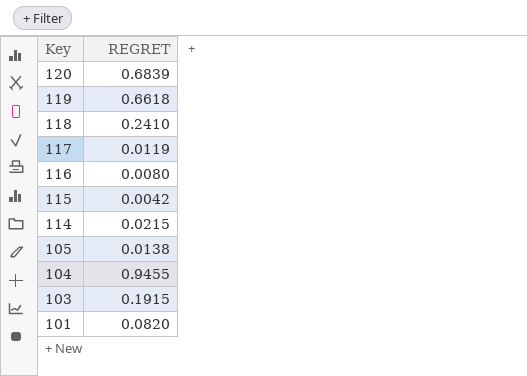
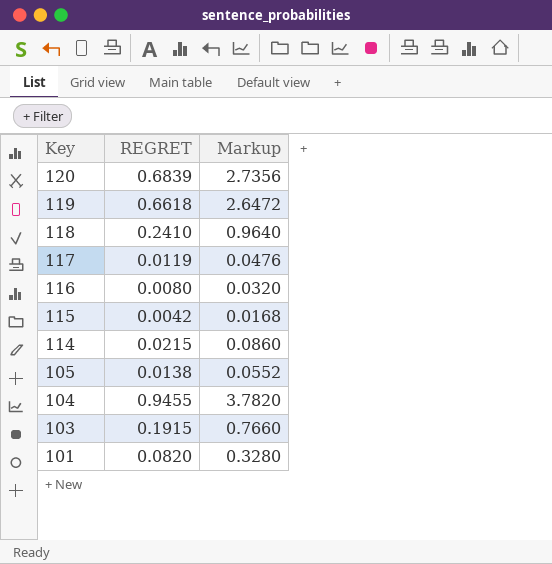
column Markup | formula: none -> [REGRET] * 4

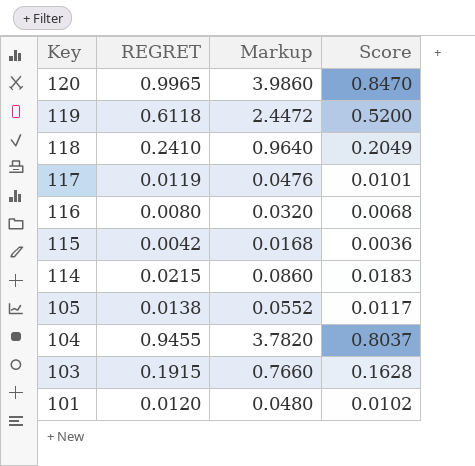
column Score | formula: none -> [REGRET] * 0.85
120 | REGRET: 0.6839 -> 0.9965
120 | Markup: 2.7356 -> 3.9860
119 | REGRET: 0.6618 -> 0.6118
119 | Markup: 2.6472 -> 2.4472
101 | REGRET: 0.0820 -> 0.0120
101 | Markup: 0.3280 -> 0.0480

